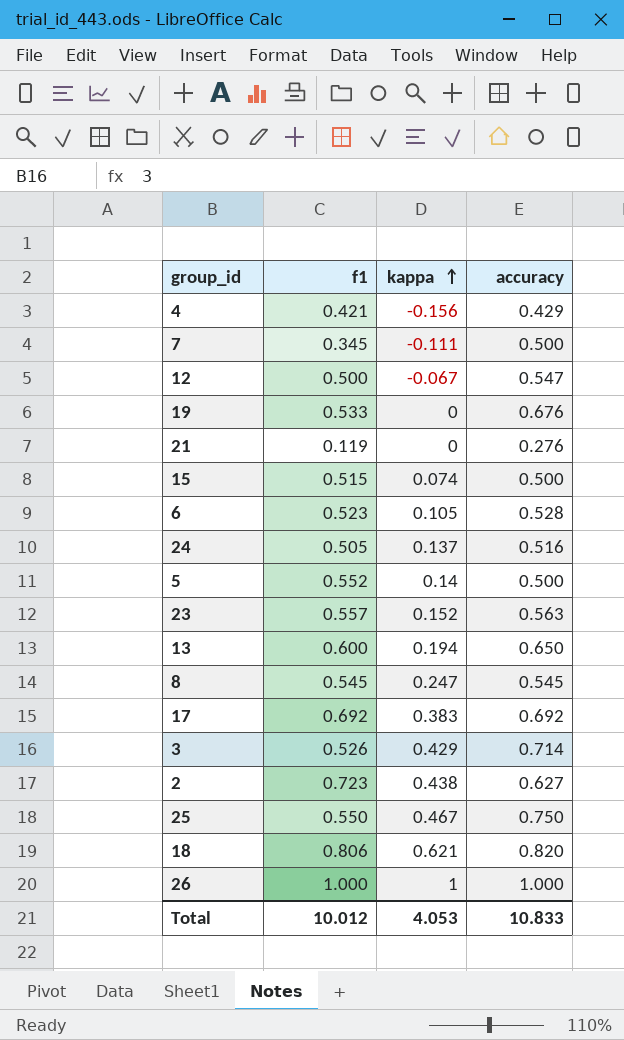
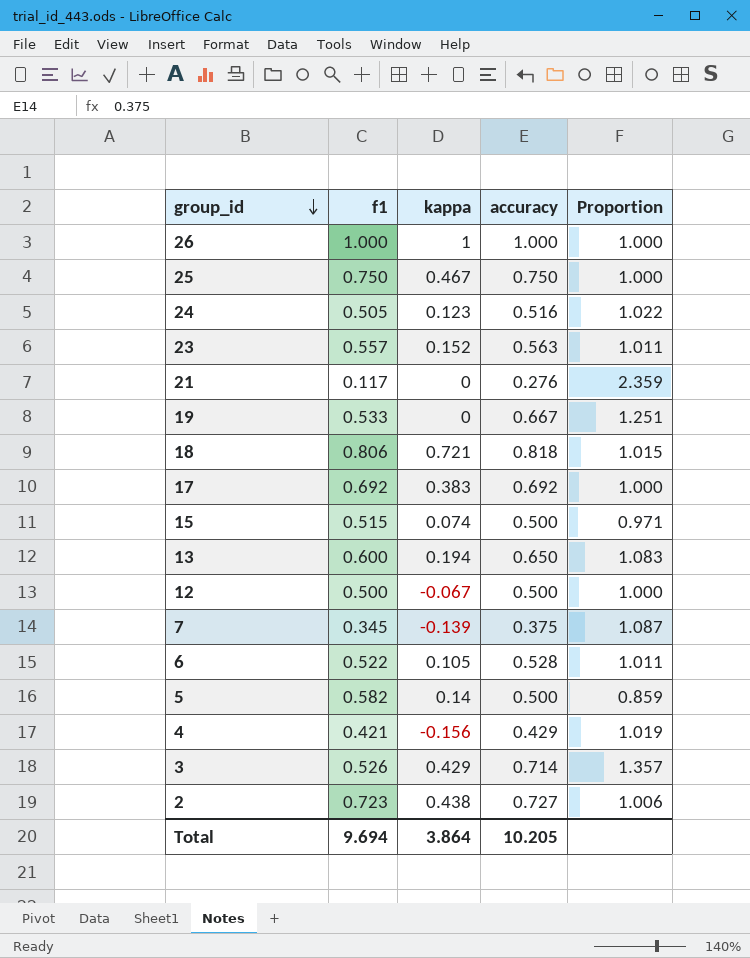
row order: kappa ascending -> group_id descending
column Proportion | formula: none -> [accuracy] / [f1]
row 8: 0.545 | 0.247 | 0.545 -> none
25 | f1: 0.550 -> 0.750
24 | kappa: 0.137 -> 0.123
21 | f1: 0.119 -> 0.117
19 | accuracy: 0.676 -> 0.667
18 | kappa: 0.621 -> 0.721
18 | accuracy: 0.820 -> 0.818
12 | accuracy: 0.547 -> 0.500
7 | kappa: -0.111 -> -0.139
7 | accuracy: 0.500 -> 0.375
6 | f1: 0.523 -> 0.522
5 | f1: 0.552 -> 0.582
2 | accuracy: 0.627 -> 0.727
Total | f1: 10.012 -> 9.694
Total | kappa: 4.053 -> 3.864
Total | accuracy: 10.833 -> 10.205

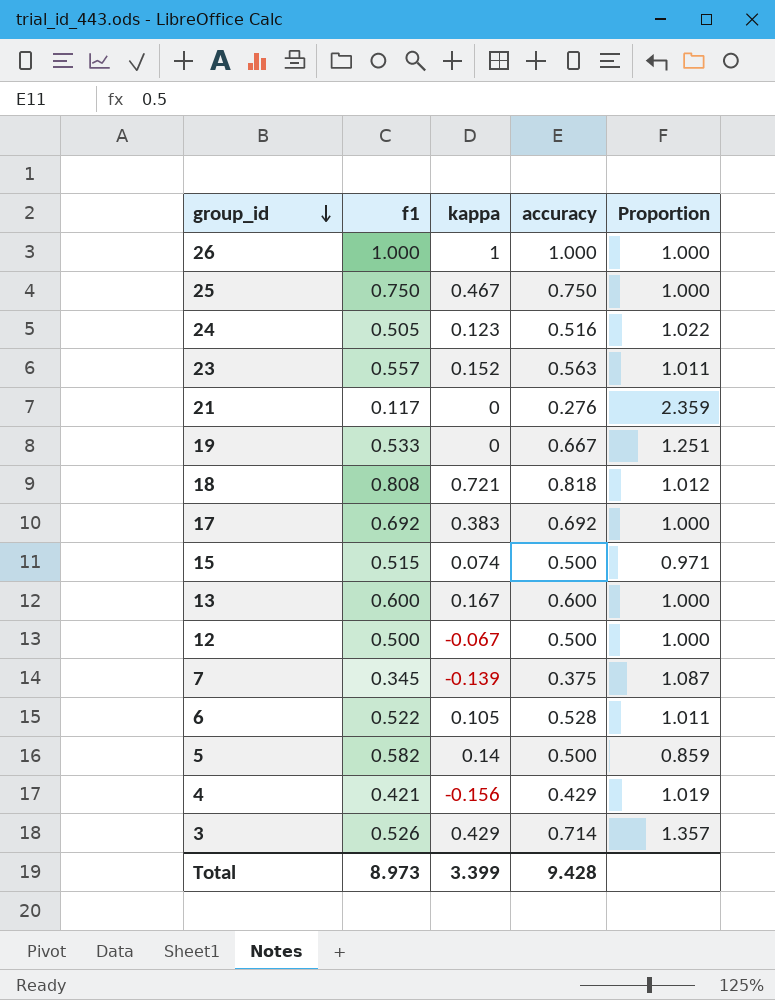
row 2: 0.723 | 0.438 | 0.727 | 1.006 -> none
18 | f1: 0.806 -> 0.808
18 | Proportion: 1.015 -> 1.012
13 | kappa: 0.194 -> 0.167
13 | accuracy: 0.650 -> 0.600
13 | Proportion: 1.083 -> 1.000
Total | f1: 9.694 -> 8.973
Total | kappa: 3.864 -> 3.399
Total | accuracy: 10.205 -> 9.428

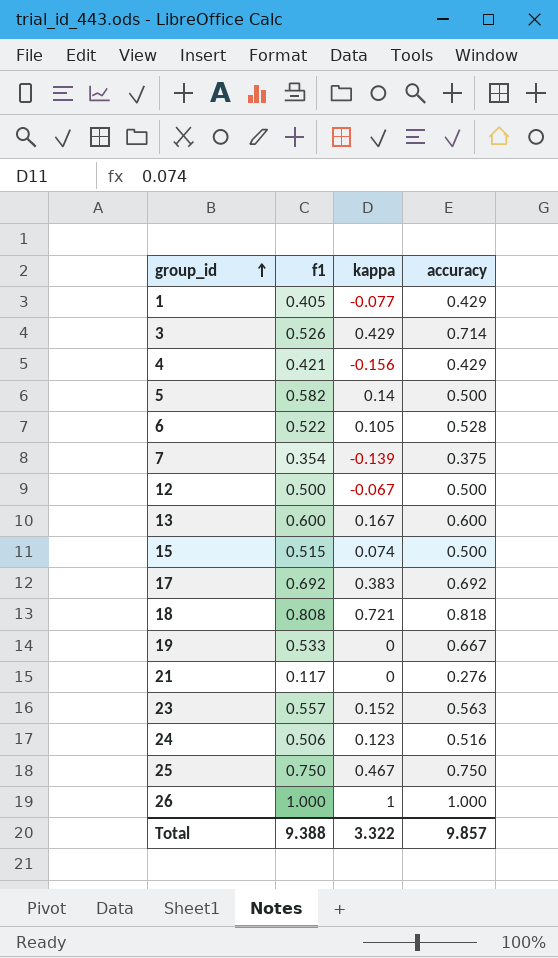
row order: group_id descending -> group_id ascending
column Proportion | formula: [accuracy] / [f1] -> none
row 1: none -> 0.405 | -0.077 | 0.429
7 | f1: 0.345 -> 0.354
24 | f1: 0.505 -> 0.506
Total | f1: 8.973 -> 9.388
Total | kappa: 3.399 -> 3.322
Total | accuracy: 9.428 -> 9.857

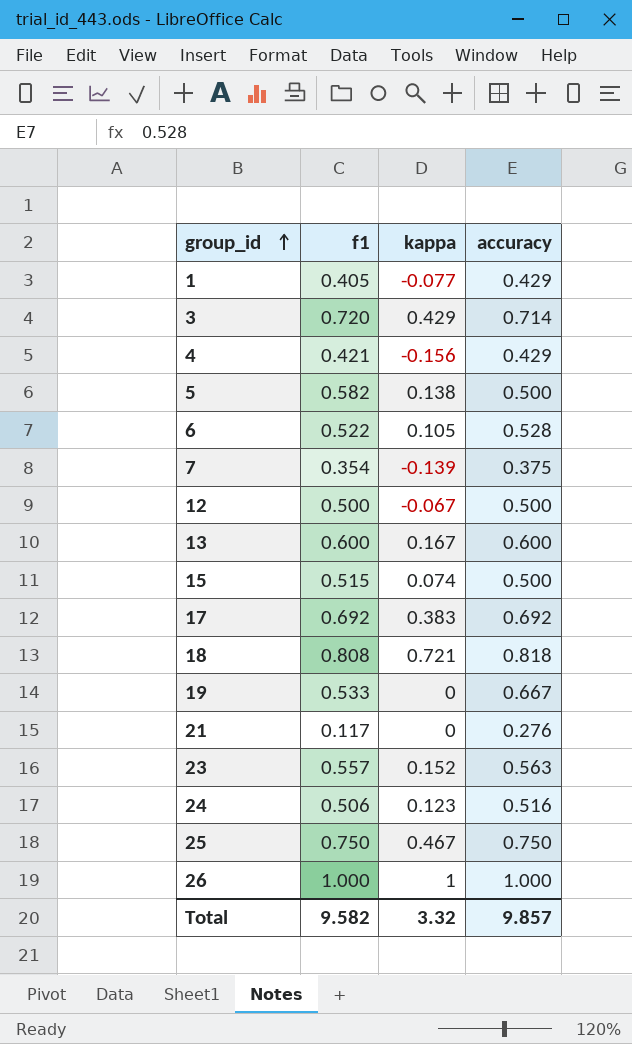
3 | f1: 0.526 -> 0.720
5 | kappa: 0.14 -> 0.138
Total | f1: 9.388 -> 9.582
Total | kappa: 3.322 -> 3.32

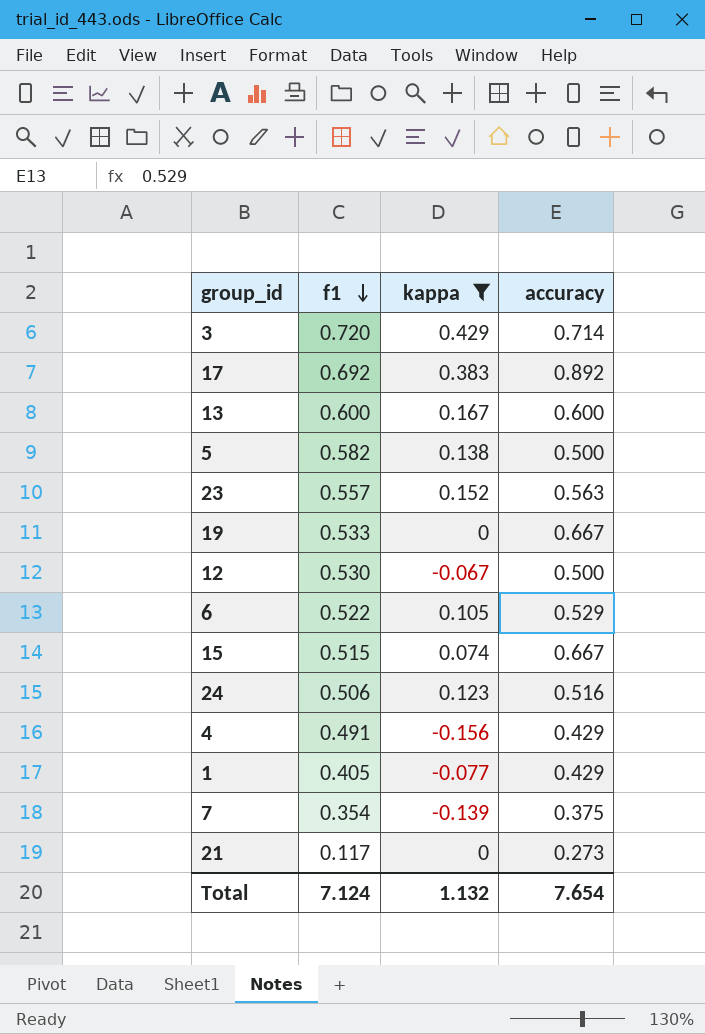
filter: none -> kappa <= 0.429
row order: group_id ascending -> f1 descending
17 | accuracy: 0.692 -> 0.892
12 | f1: 0.500 -> 0.530
6 | accuracy: 0.528 -> 0.529
15 | accuracy: 0.500 -> 0.667
4 | f1: 0.421 -> 0.491
21 | accuracy: 0.276 -> 0.273
Total | f1: 9.582 -> 7.124
Total | kappa: 3.32 -> 1.132
Total | accuracy: 9.857 -> 7.654

